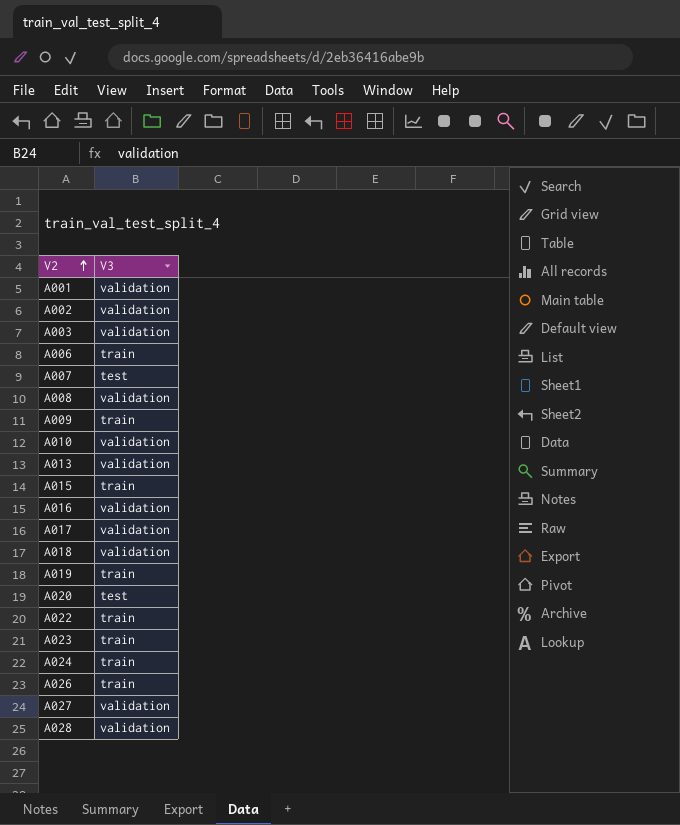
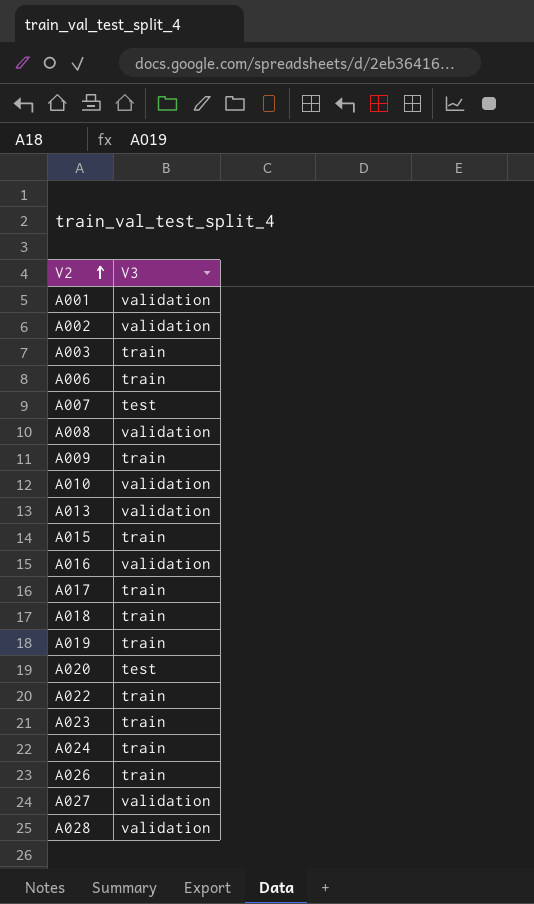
A003 | V3: validation -> train
A017 | V3: validation -> train
A018 | V3: validation -> train

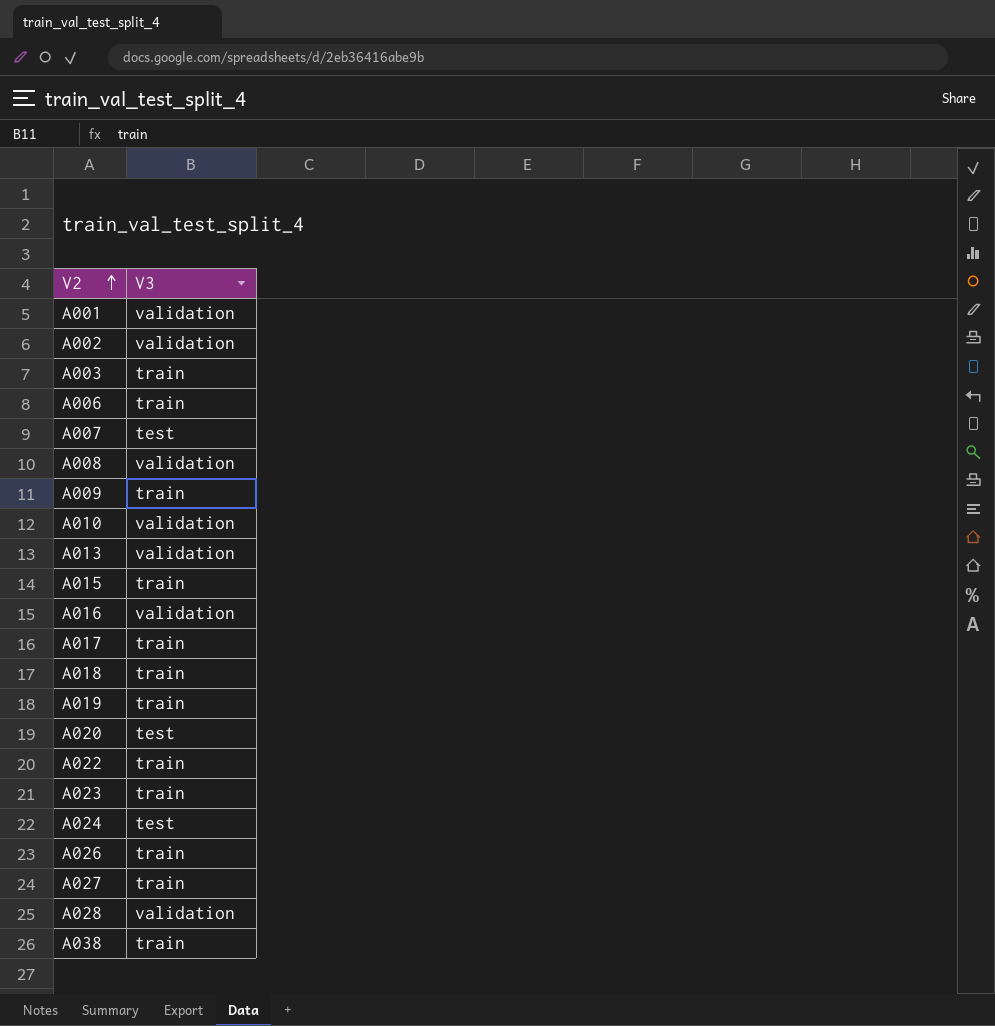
A024 | V3: train -> test
A027 | V3: validation -> train
row A038: none -> train

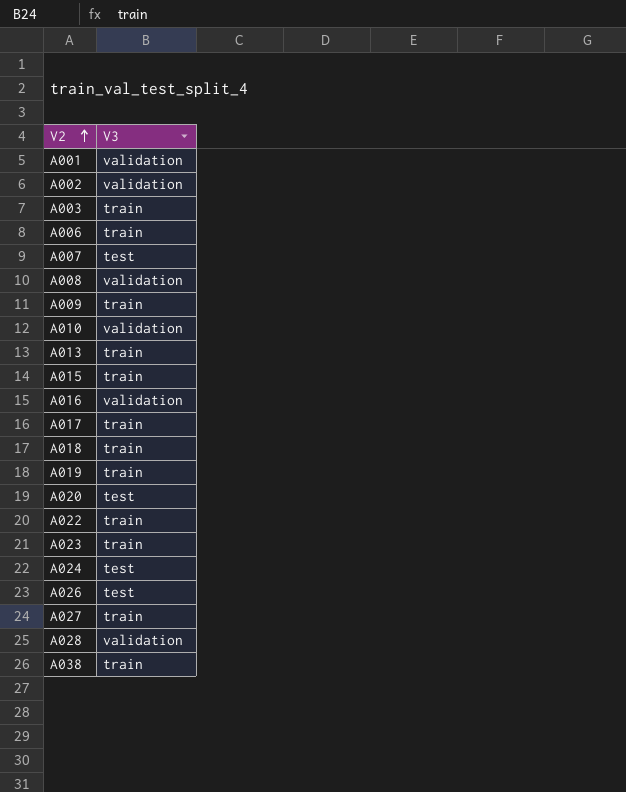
A013 | V3: validation -> train
A026 | V3: train -> test

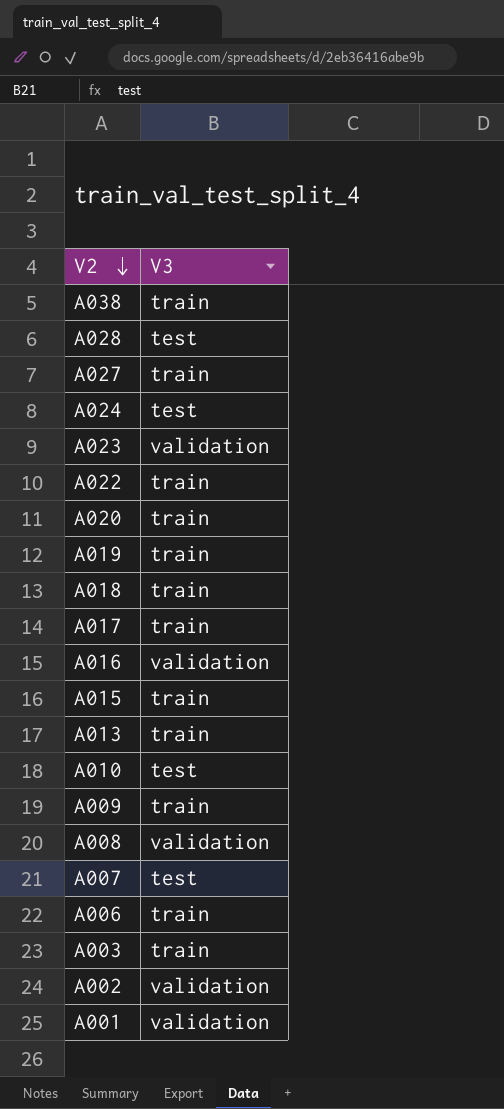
row order: V2 ascending -> V2 descending
row A026: test -> none
A028 | V3: validation -> test
A023 | V3: train -> validation
A020 | V3: test -> train
A010 | V3: validation -> test

